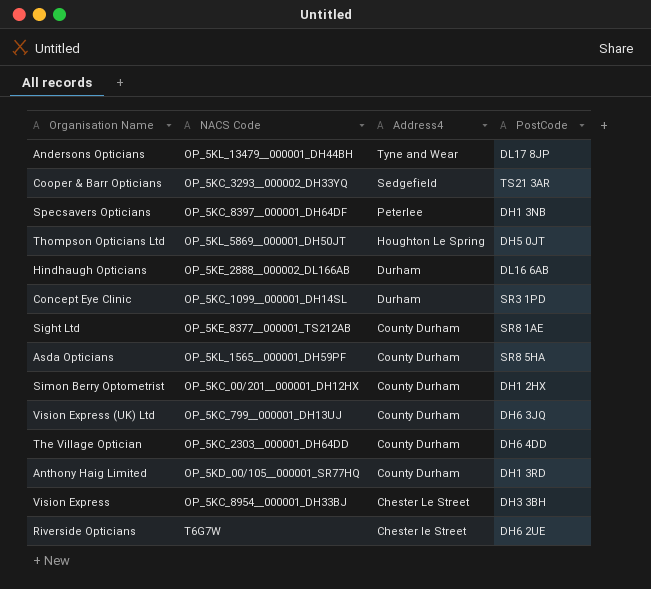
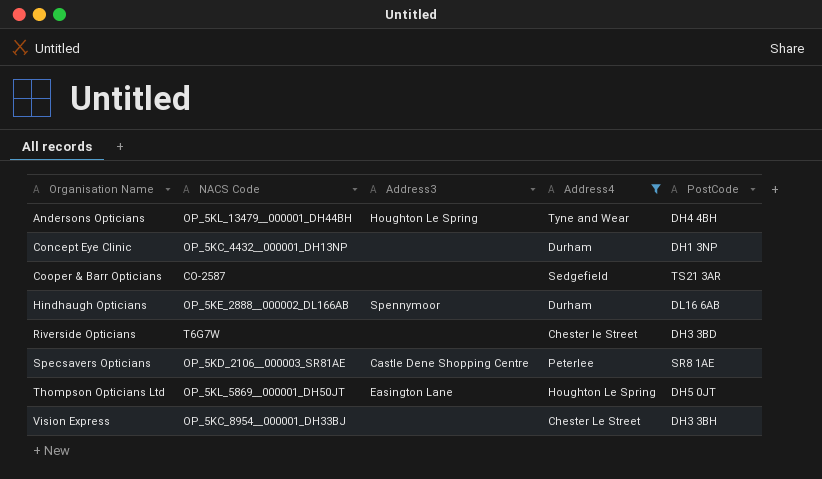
filter: none -> Address4 != County Durham
row order: Address4 descending -> Organisation Name ascending
column Address3 | position: none -> 3
Andersons Opticians | PostCode: DL17 8JP -> DH4 4BH
Concept Eye Clinic | NACS Code: OP_5KC_1099__000001_DH14SL -> OP_5KC_4432__000001_DH13NP
Concept Eye Clinic | PostCode: SR3 1PD -> DH1 3NP
Cooper & Barr Opticians | NACS Code: OP_5KC_3293__000002_DH33YQ -> CO-2587
Riverside Opticians | PostCode: DH6 2UE -> DH3 3BD
Specsavers Opticians | NACS Code: OP_5KC_8397__000001_DH64DF -> OP_5KD_2106__000003_SR81AE
Specsavers Opticians | PostCode: DH1 3NB -> SR8 1AE

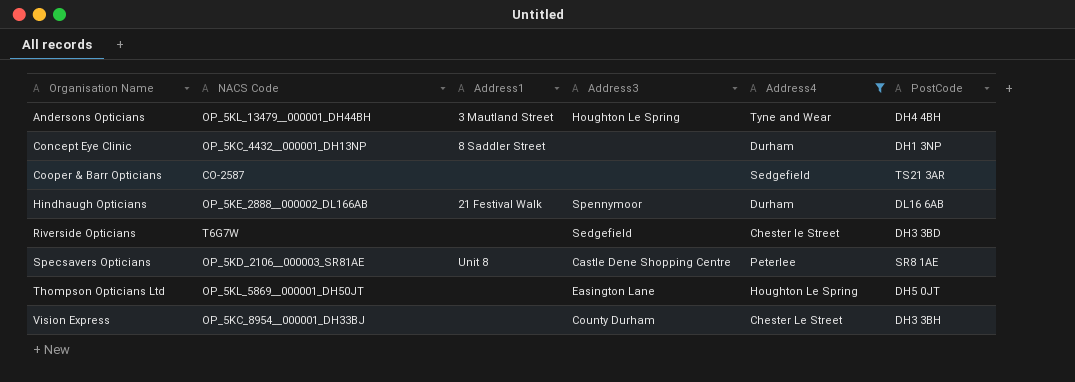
column Address1 | position: none -> 3
Riverside Opticians | Address3: none -> Sedgefield
Vision Express | Address3: none -> County Durham

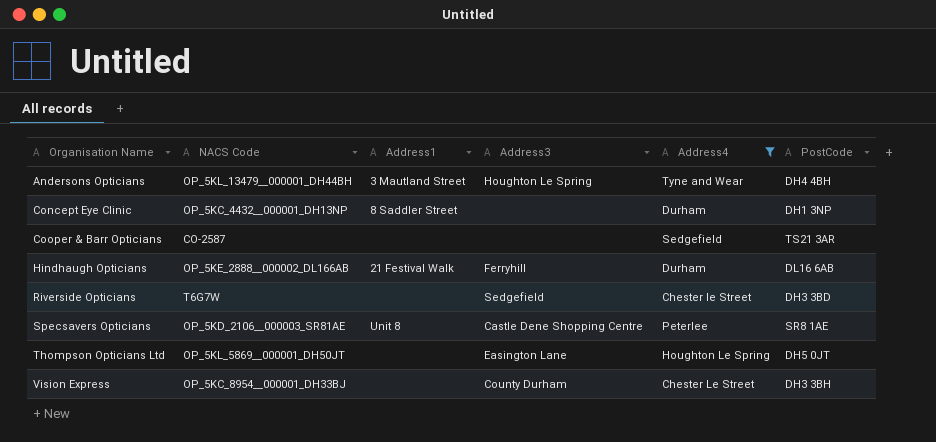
Hindhaugh Opticians | Address3: Spennymoor -> Ferryhill

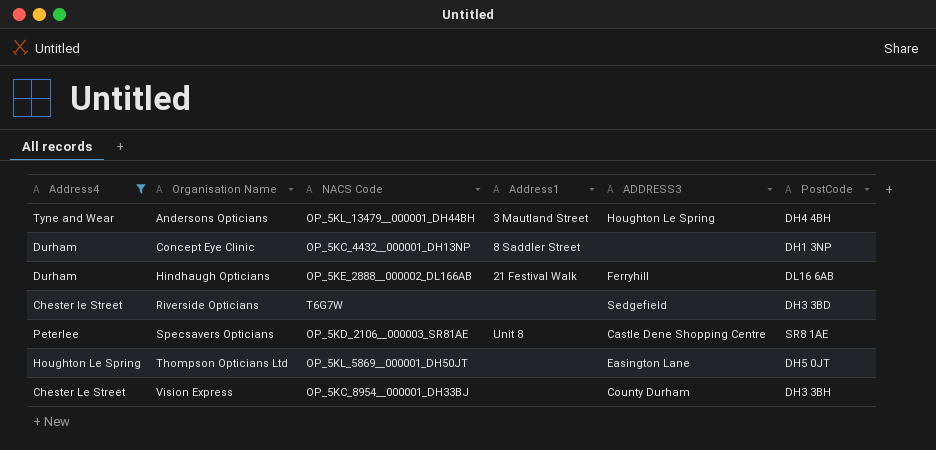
column Address4 | position: 5 -> 1
column name: Address3 -> ADDRESS3
row Cooper & Barr Opticians: CO-2587 | none | none | Sedgefield | TS21 3AR -> none

